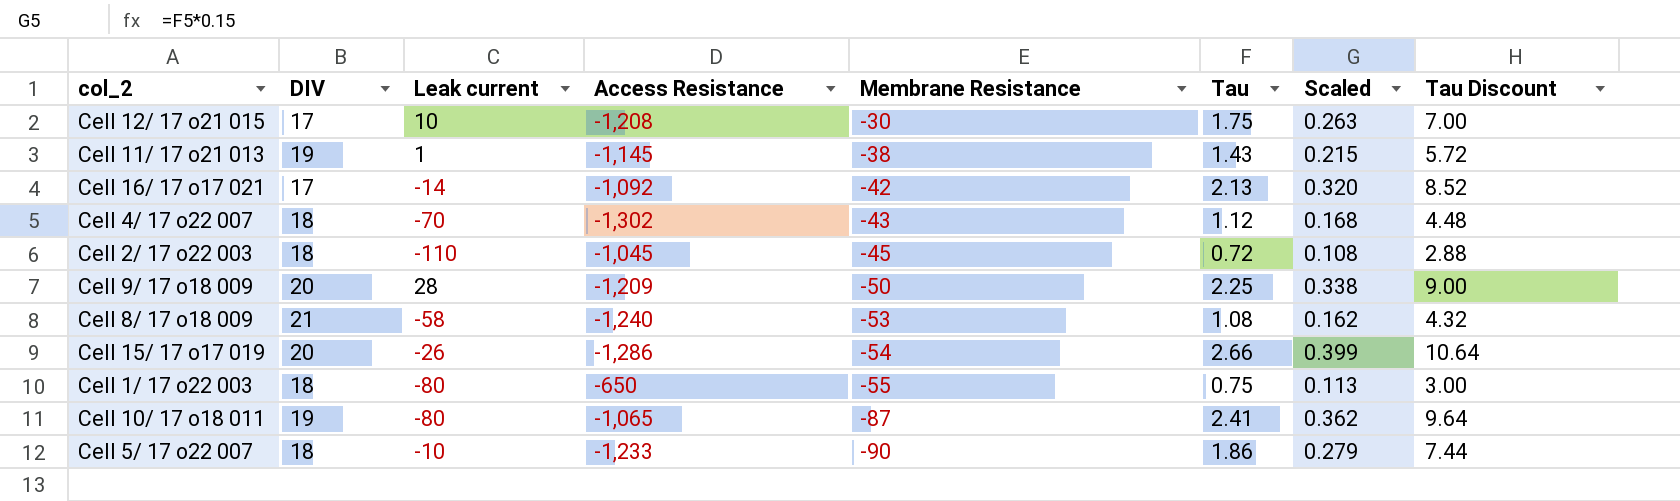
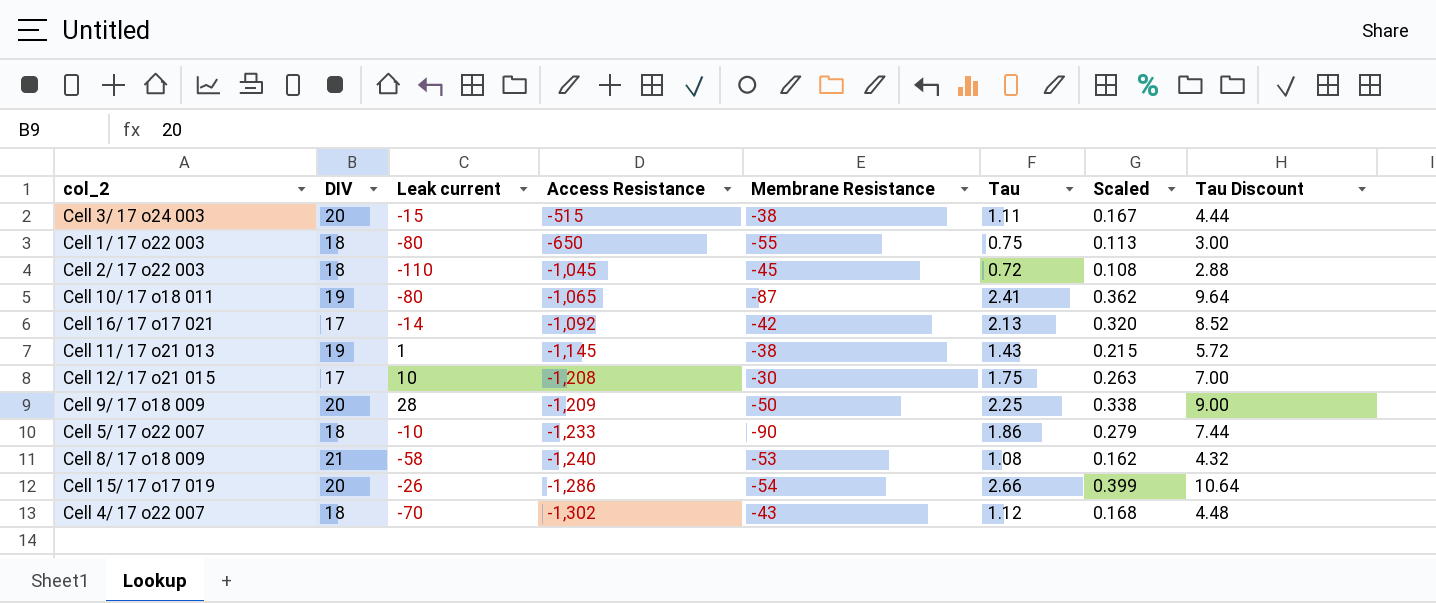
row order: Membrane Resistance descending -> Access Resistance descending
row Cell 3/ 17 o24 003: none -> 20 | -15 | -515 | -38 | 1.11 | 0.167 | 4.44

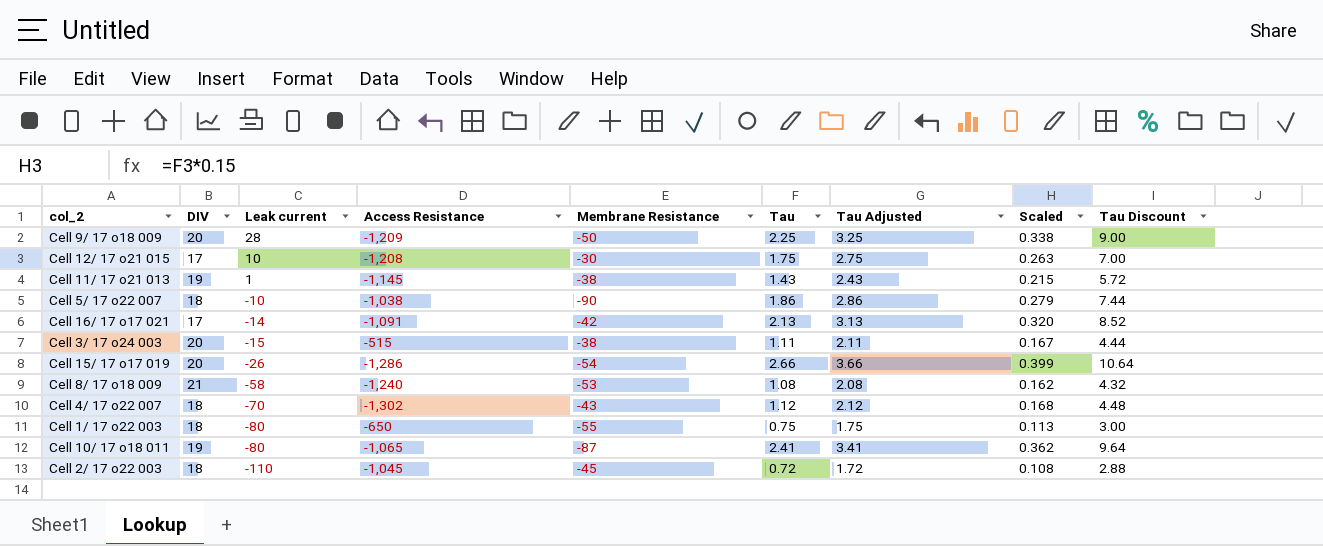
row order: Access Resistance descending -> Leak current descending
column Tau Adjusted | formula: none -> [Tau] + 1
Cell 5/ 17 o22 007 | Access Resistance: -1,233 -> -1,038
Cell 16/ 17 o17 021 | Access Resistance: -1,092 -> -1,091

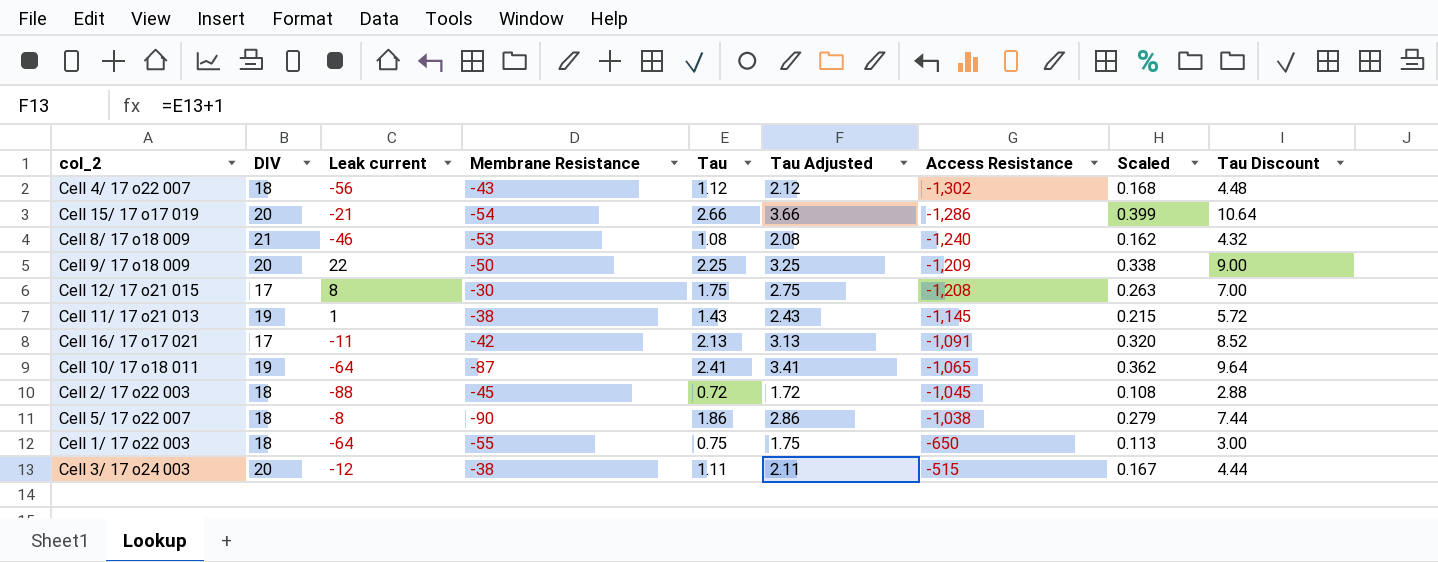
row order: Leak current descending -> Access Resistance ascending
column Access Resistance | position: 4 -> 7
Cell 4/ 17 o22 007 | Leak current: -70 -> -56
Cell 15/ 17 o17 019 | Leak current: -26 -> -21
Cell 8/ 17 o18 009 | Leak current: -58 -> -46
Cell 9/ 17 o18 009 | Leak current: 28 -> 22
Cell 12/ 17 o21 015 | Leak current: 10 -> 8
Cell 16/ 17 o17 021 | Leak current: -14 -> -11
Cell 10/ 17 o18 011 | Leak current: -80 -> -64
Cell 2/ 17 o22 003 | Leak current: -110 -> -88
Cell 5/ 17 o22 007 | Leak current: -10 -> -8
Cell 1/ 17 o22 003 | Leak current: -80 -> -64
Cell 3/ 17 o24 003 | Leak current: -15 -> -12

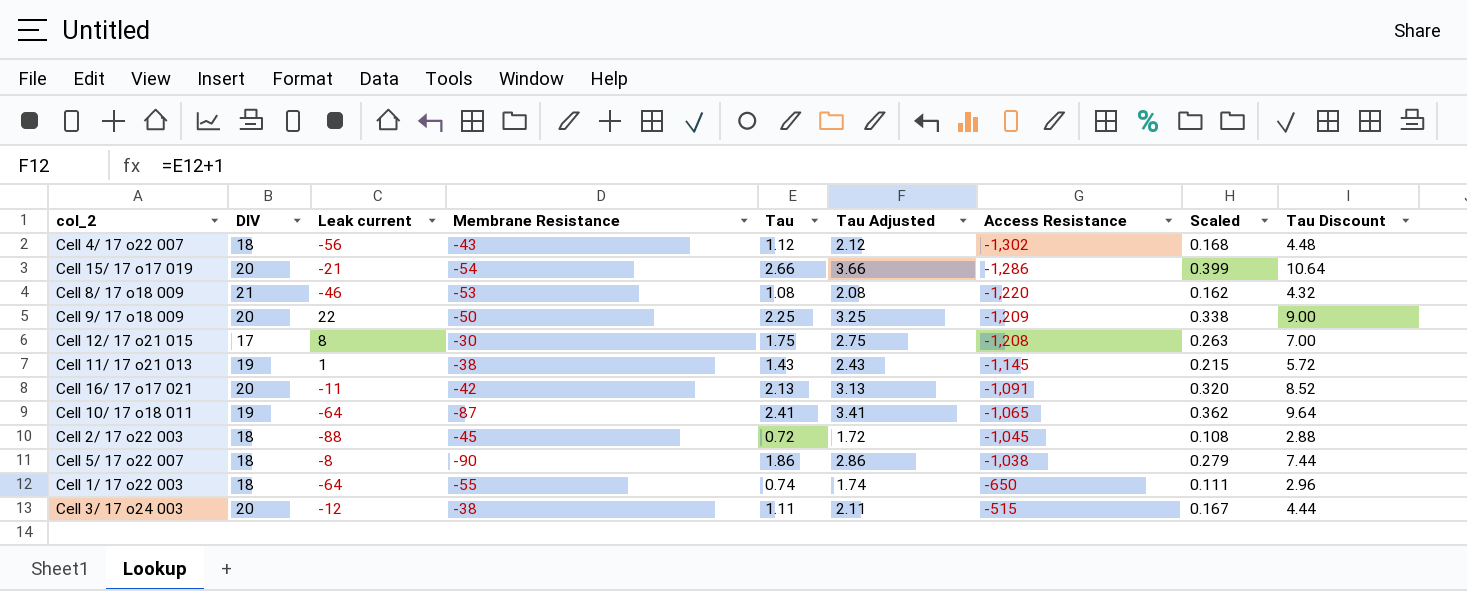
Cell 8/ 17 o18 009 | Access Resistance: -1,240 -> -1,220
Cell 16/ 17 o17 021 | DIV: 17 -> 20
Cell 1/ 17 o22 003 | Tau: 0.75 -> 0.74
Cell 1/ 17 o22 003 | Tau Adjusted: 1.75 -> 1.74
Cell 1/ 17 o22 003 | Scaled: 0.113 -> 0.111
Cell 1/ 17 o22 003 | Tau Discount: 3.00 -> 2.96

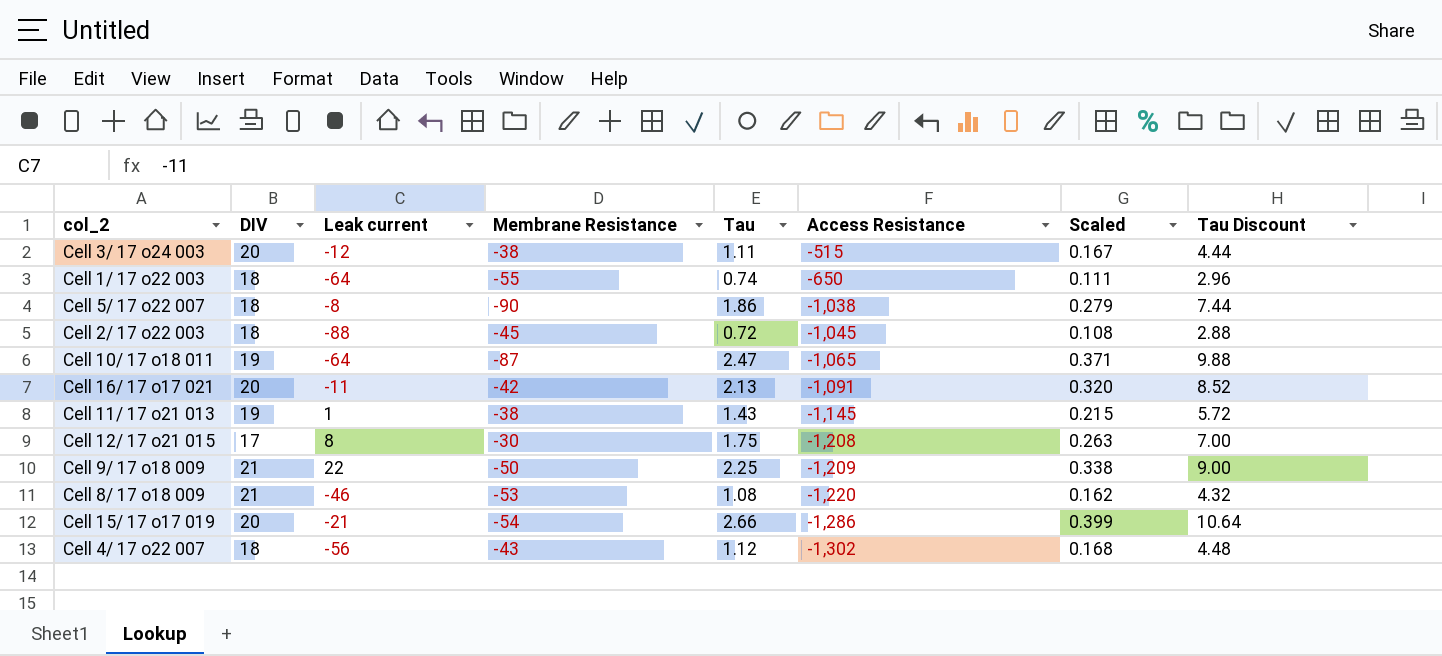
row order: Access Resistance ascending -> Access Resistance descending
column Tau Adjusted | formula: [Tau] + 1 -> none
Cell 10/ 17 o18 011 | Tau: 2.41 -> 2.47
Cell 10/ 17 o18 011 | Scaled: 0.362 -> 0.371
Cell 10/ 17 o18 011 | Tau Discount: 9.64 -> 9.88
Cell 9/ 17 o18 009 | DIV: 20 -> 21

